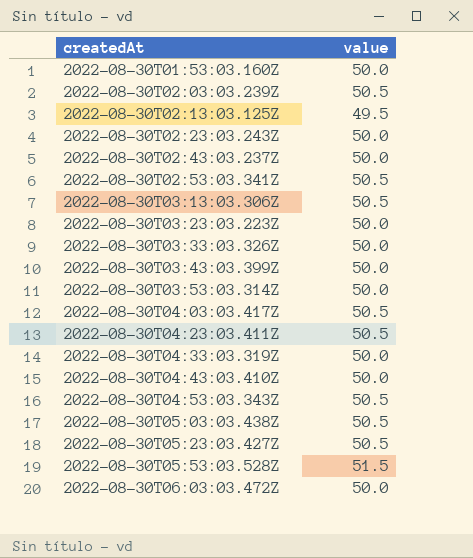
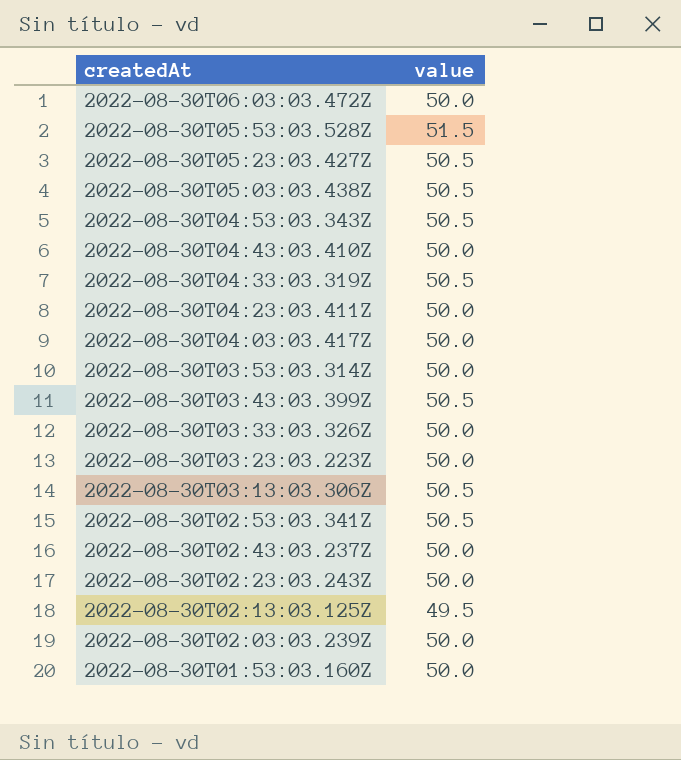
row order: createdAt ascending -> createdAt descending
2022-08-30T04:33:03.319Z | value: 50.0 -> 50.5
2022-08-30T04:23:03.411Z | value: 50.5 -> 50.0
2022-08-30T04:03:03.417Z | value: 50.5 -> 50.0
2022-08-30T03:43:03.399Z | value: 50.0 -> 50.5
2022-08-30T02:03:03.239Z | value: 50.5 -> 50.0

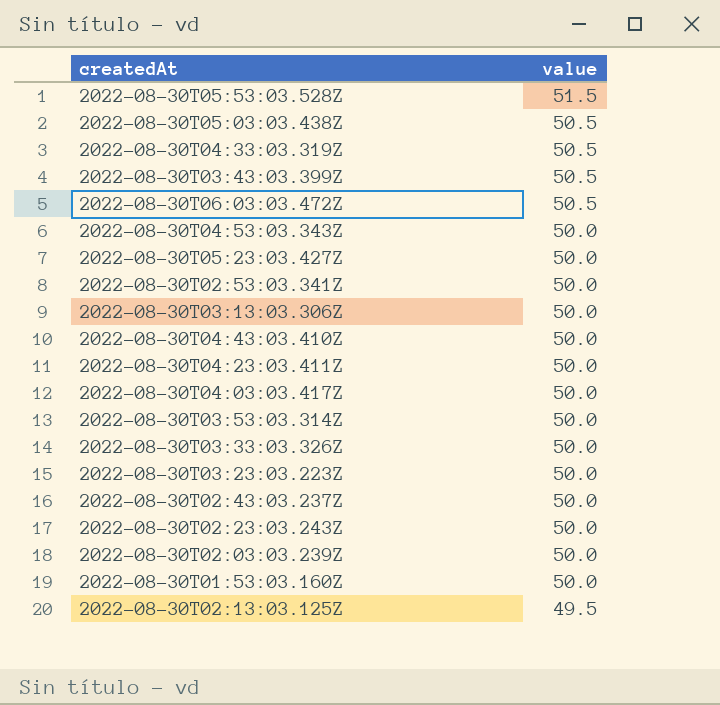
row order: createdAt descending -> value descending
2022-08-30T06:03:03.472Z | value: 50.0 -> 50.5
2022-08-30T04:53:03.343Z | value: 50.5 -> 50.0
2022-08-30T05:23:03.427Z | value: 50.5 -> 50.0
2022-08-30T02:53:03.341Z | value: 50.5 -> 50.0
2022-08-30T03:13:03.306Z | value: 50.5 -> 50.0

